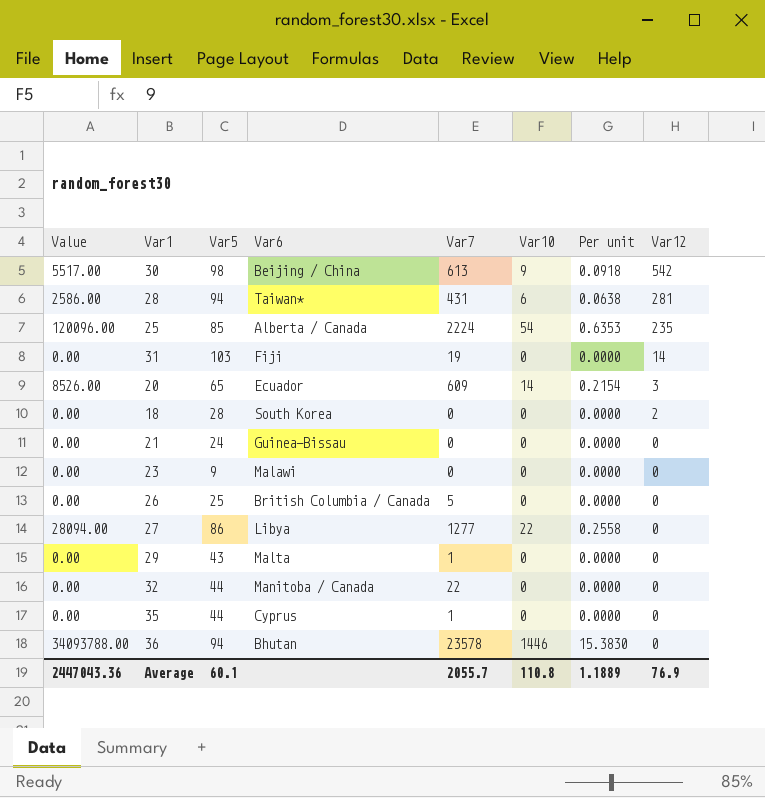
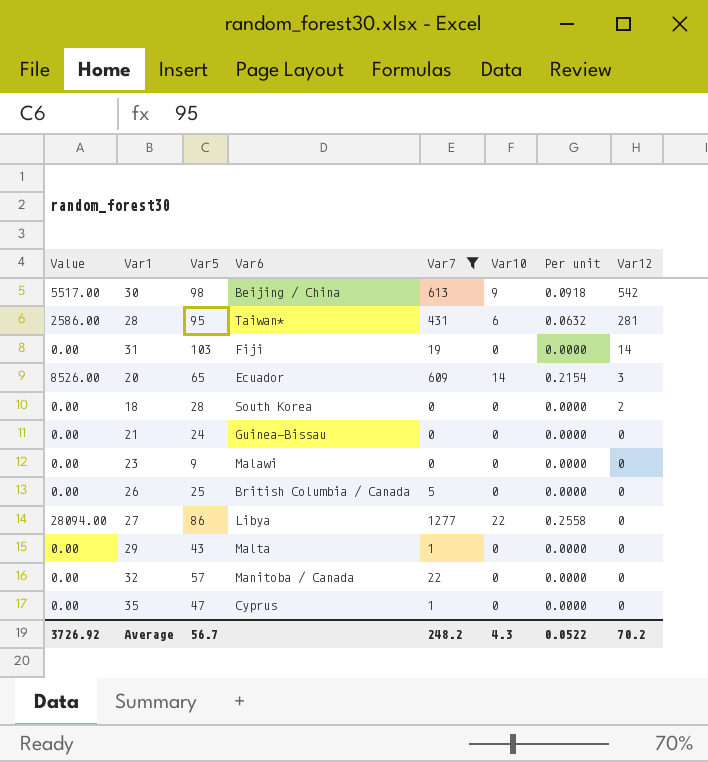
filter: none -> Var7 <= 1277
28 | Var5: 94 -> 95
28 | Per unit: 0.0638 -> 0.0632
32 | Var5: 44 -> 57
35 | Var5: 44 -> 47
Average | Value: 2447043.36 -> 3726.92
Average | Var5: 60.1 -> 56.7
Average | Var7: 2055.7 -> 248.2
Average | Var10: 110.8 -> 4.3
Average | Per unit: 1.1889 -> 0.0522
Average | Var12: 76.9 -> 70.2

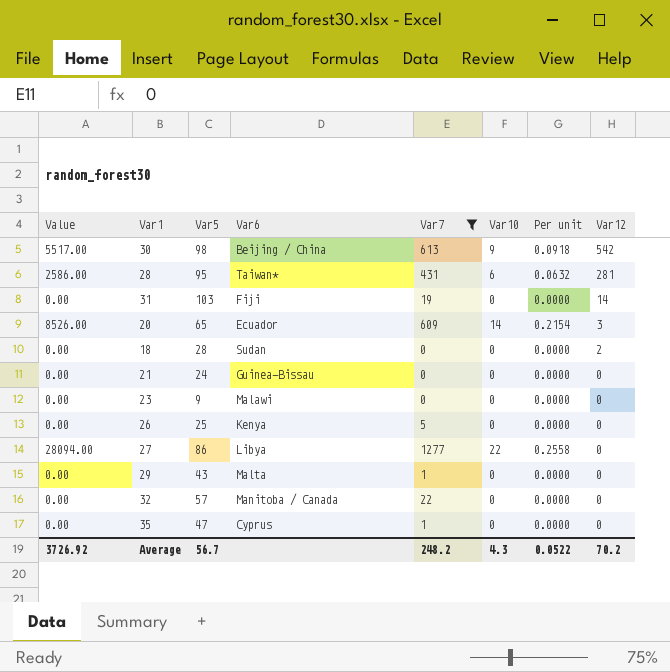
18 | Var6: South Korea -> Sudan
26 | Var6: British Columbia / Canada -> Kenya

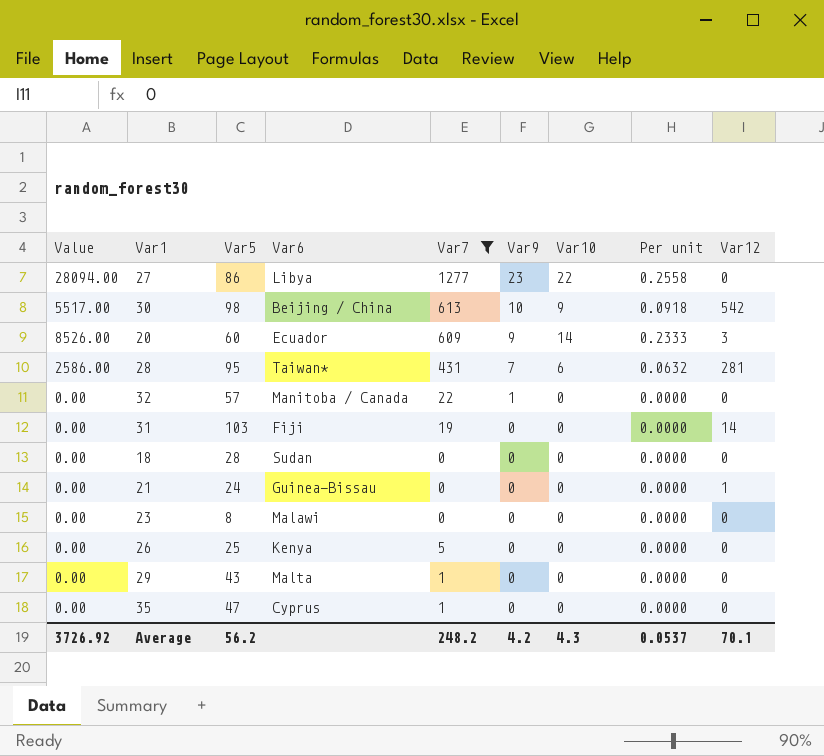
row order: Var12 descending -> Var9 descending
column Var9 | position: none -> 6
20 | Var5: 65 -> 60
20 | Per unit: 0.2154 -> 0.2333
18 | Var12: 2 -> 0
21 | Var12: 0 -> 1
23 | Var5: 9 -> 8
Average | Var5: 56.7 -> 56.2
Average | Per unit: 0.0522 -> 0.0537
Average | Var12: 70.2 -> 70.1

